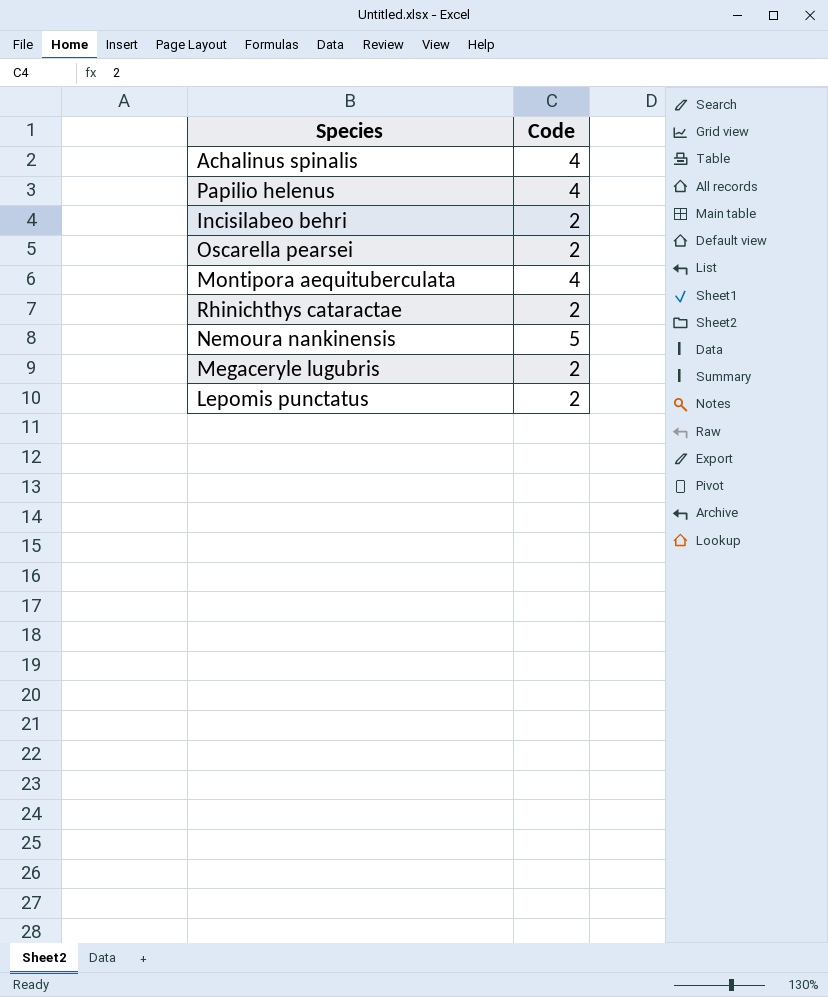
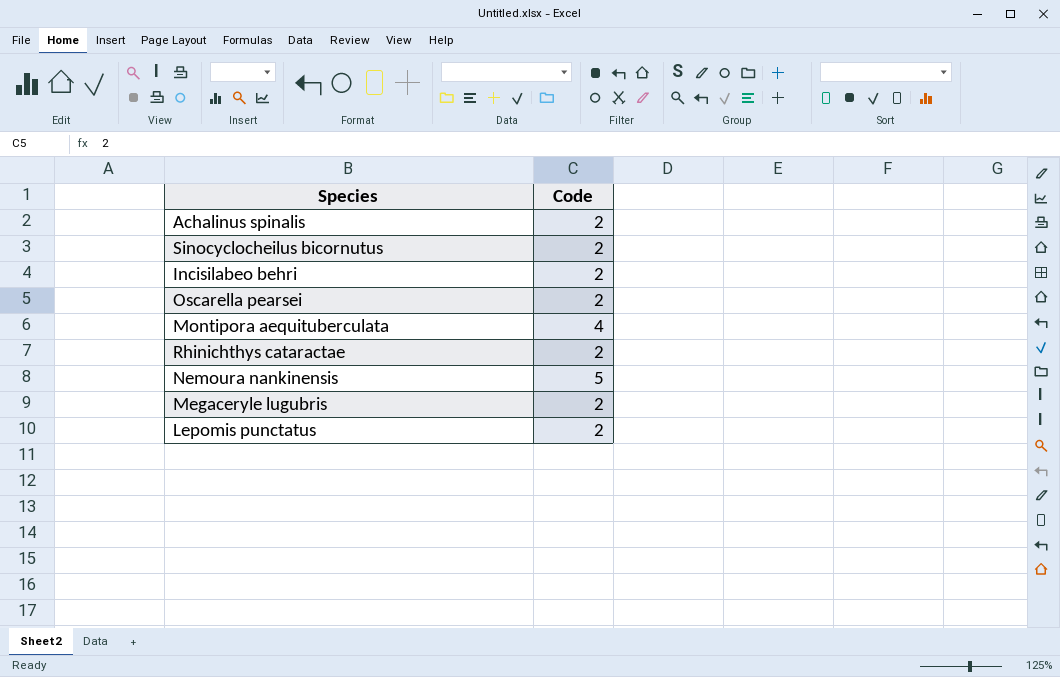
row Papilio helenus: 4 -> none
Achalinus spinalis | Code: 4 -> 2
row Sinocyclocheilus bicornutus: none -> 2

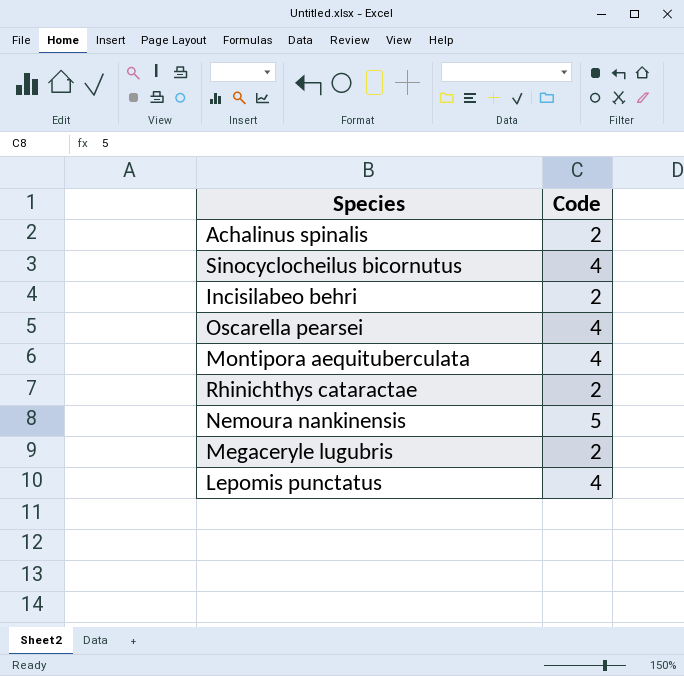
Sinocyclocheilus bicornutus | Code: 2 -> 4
Oscarella pearsei | Code: 2 -> 4
Lepomis punctatus | Code: 2 -> 4

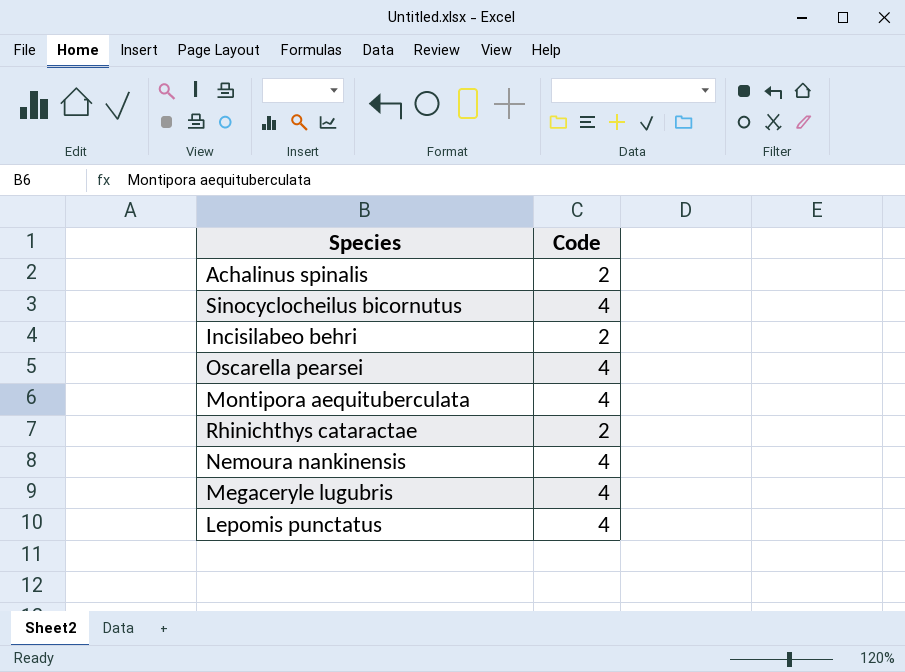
Nemoura nankinensis | Code: 5 -> 4
Megaceryle lugubris | Code: 2 -> 4

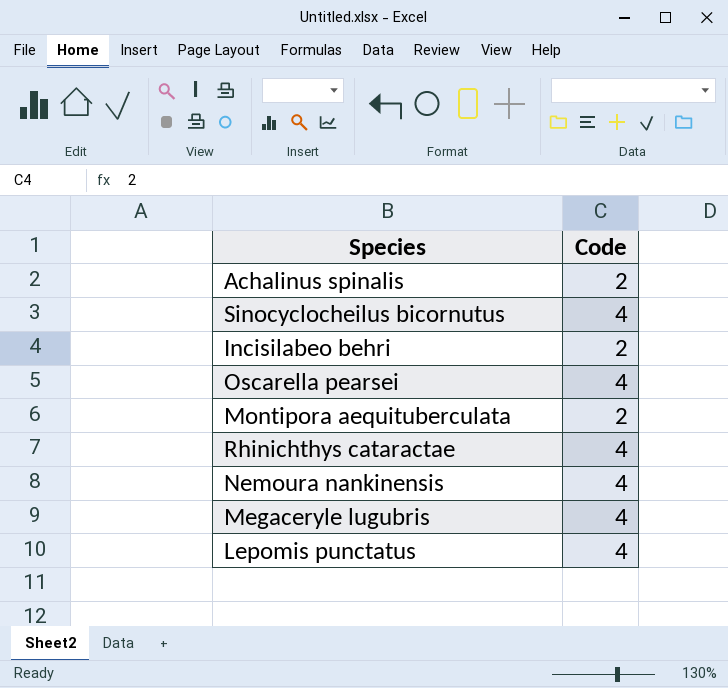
Montipora aequituberculata | Code: 4 -> 2
Rhinichthys cataractae | Code: 2 -> 4

